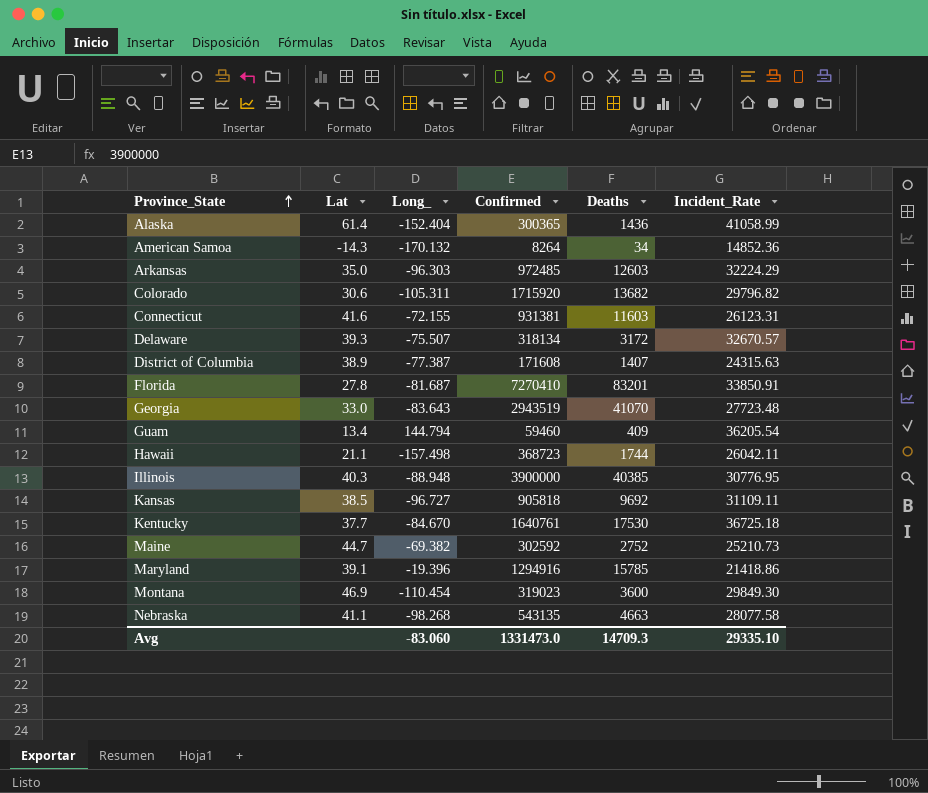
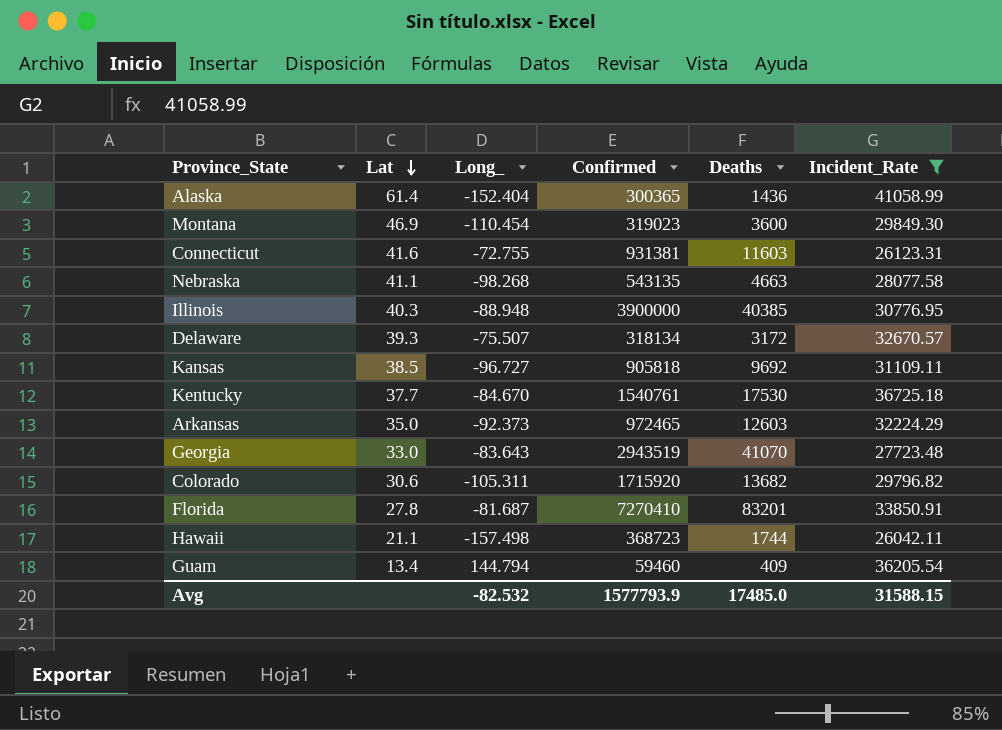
filter: none -> Incident_Rate >= 26042.11
row order: Province_State ascending -> Lat descending
Connecticut | Long_: -72.155 -> -72.755
Kentucky | Confirmed: 1640761 -> 1540761
Arkansas | Long_: -96.303 -> -92.373
Arkansas | Confirmed: 972485 -> 972465
Avg | Long_: -83.060 -> -82.532
Avg | Confirmed: 1331473.0 -> 1577793.9
Avg | Deaths: 14709.3 -> 17485.0
Avg | Incident_Rate: 29335.10 -> 31588.15

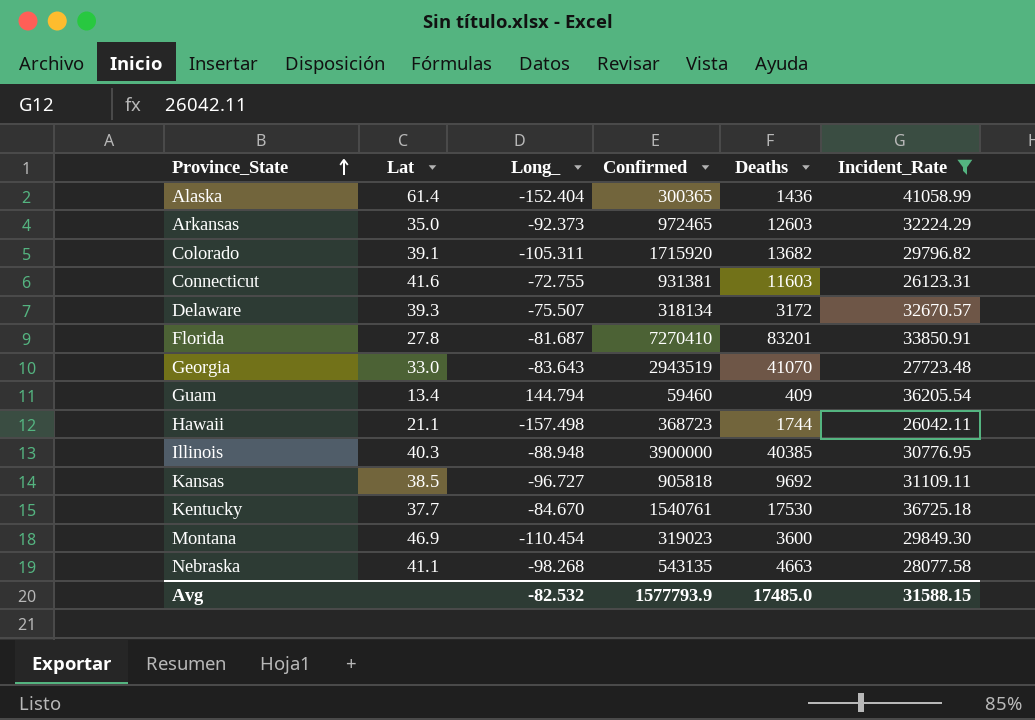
row order: Lat descending -> Province_State ascending
Colorado | Lat: 30.6 -> 39.1

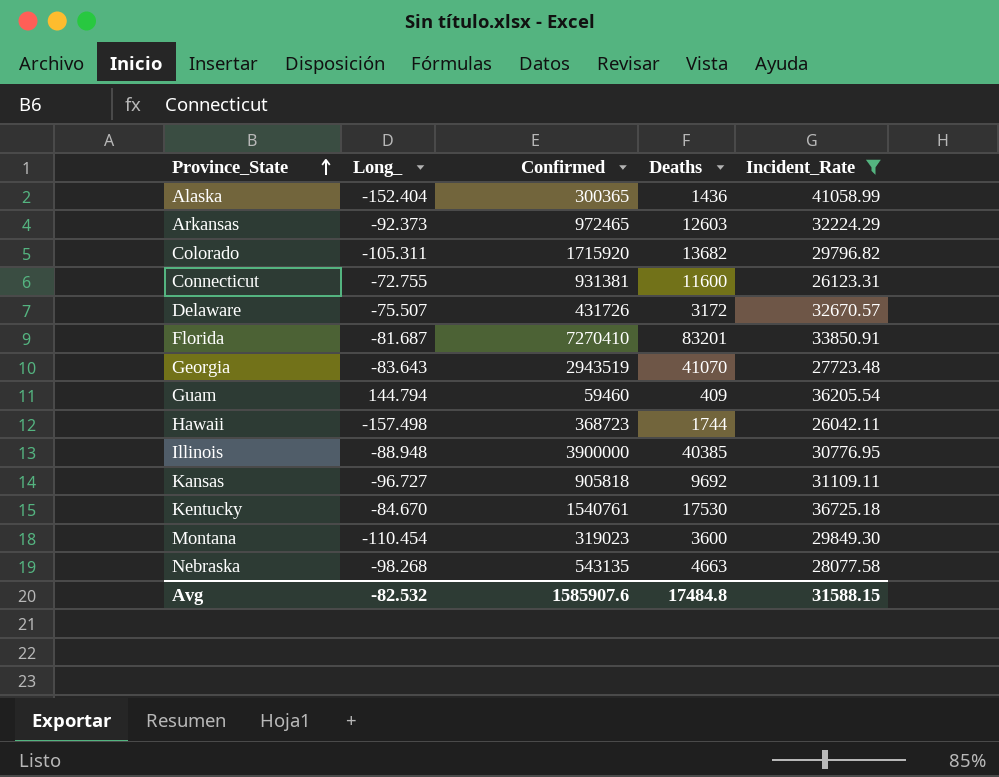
column Lat | position: 2 -> none
Connecticut | Deaths: 11603 -> 11600
Delaware | Confirmed: 318134 -> 431726
Avg | Confirmed: 1577793.9 -> 1585907.6
Avg | Deaths: 17485.0 -> 17484.8

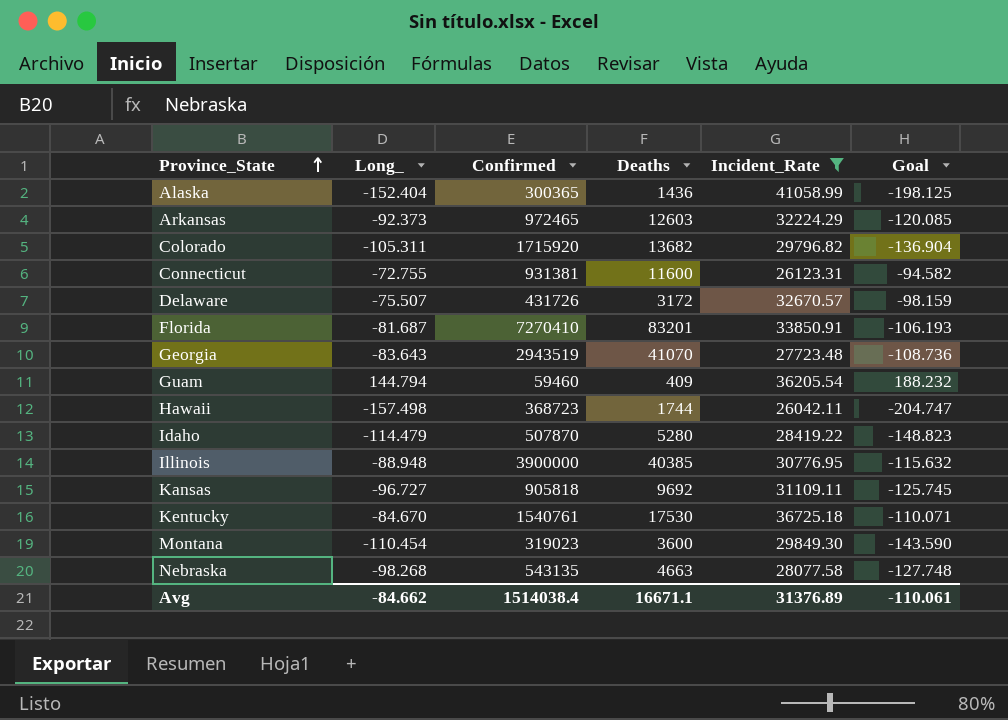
column Goal | formula: none -> [Long_] * 1.3
row Idaho: none -> -114.479 | 507870 | 5280 | 28419.22 | -148.823
Avg | Long_: -82.532 -> -84.662
Avg | Confirmed: 1585907.6 -> 1514038.4
Avg | Deaths: 17484.8 -> 16671.1
Avg | Incident_Rate: 31588.15 -> 31376.89

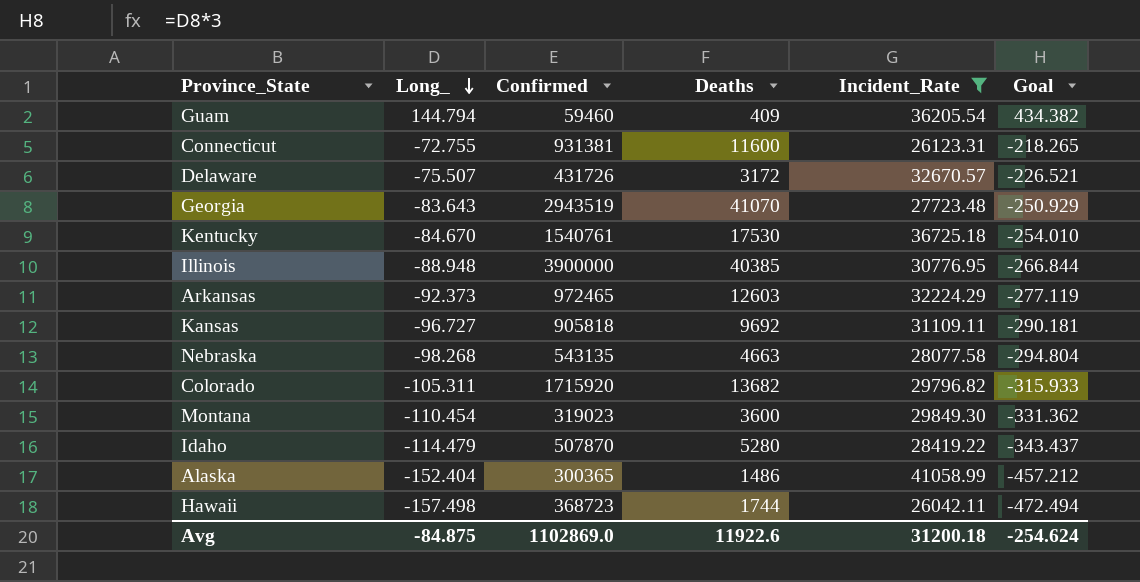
row order: Province_State ascending -> Long_ descending
column Goal | formula: [Long_] * 1.3 -> [Long_] * 3
row Florida: -81.687 | 7270410 | 83201 | 33850.91 | -106.193 -> none
Alaska | Deaths: 1436 -> 1486
Avg | Long_: -84.662 -> -84.875
Avg | Confirmed: 1514038.4 -> 1102869.0
Avg | Deaths: 16671.1 -> 11922.6
Avg | Incident_Rate: 31376.89 -> 31200.18
Avg | Goal: -110.061 -> -254.624

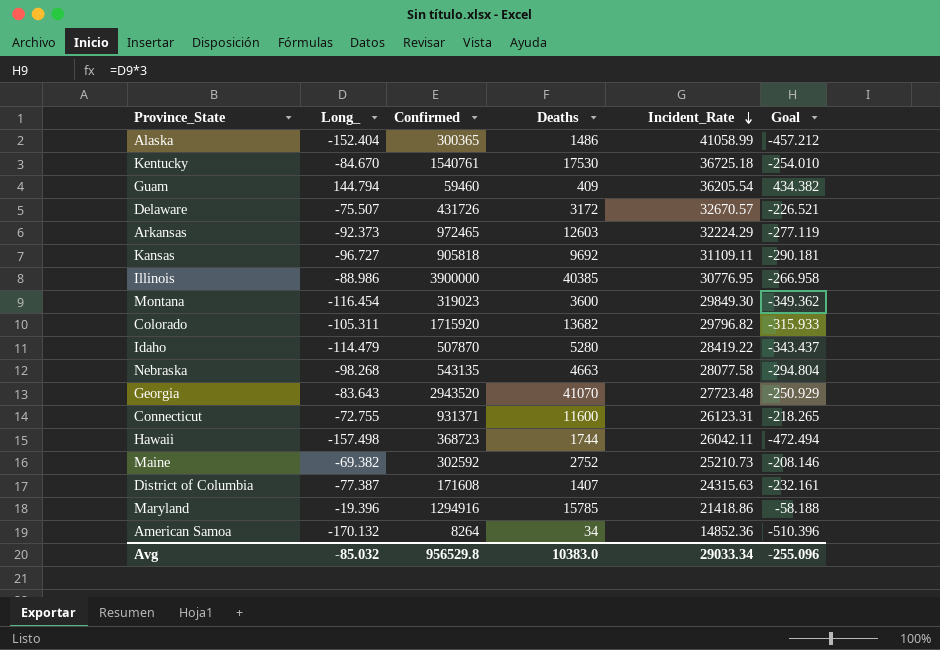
filter: Incident_Rate >= 26042.11 -> none
row order: Long_ descending -> Incident_Rate descending
Illinois | Long_: -88.948 -> -88.986
Illinois | Goal: -266.844 -> -266.958
Montana | Long_: -110.454 -> -116.454
Montana | Goal: -331.362 -> -349.362
Georgia | Confirmed: 2943519 -> 2943520
Connecticut | Confirmed: 931381 -> 931371
Avg | Long_: -84.875 -> -85.032
Avg | Confirmed: 1102869.0 -> 956529.8
Avg | Deaths: 11922.6 -> 10383.0
Avg | Incident_Rate: 31200.18 -> 29033.34
Avg | Goal: -254.624 -> -255.096

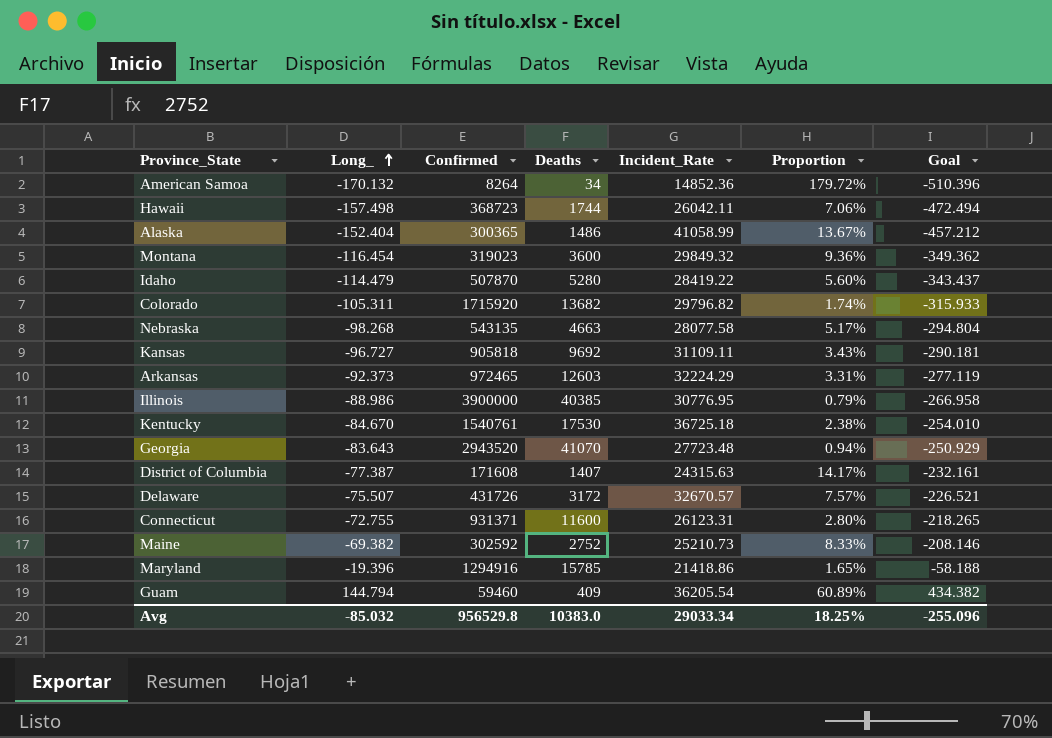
row order: Incident_Rate descending -> Long_ ascending
column Proportion | formula: none -> [Incident_Rate] / [Confirmed]
Montana | Incident_Rate: 29849.30 -> 29849.32

